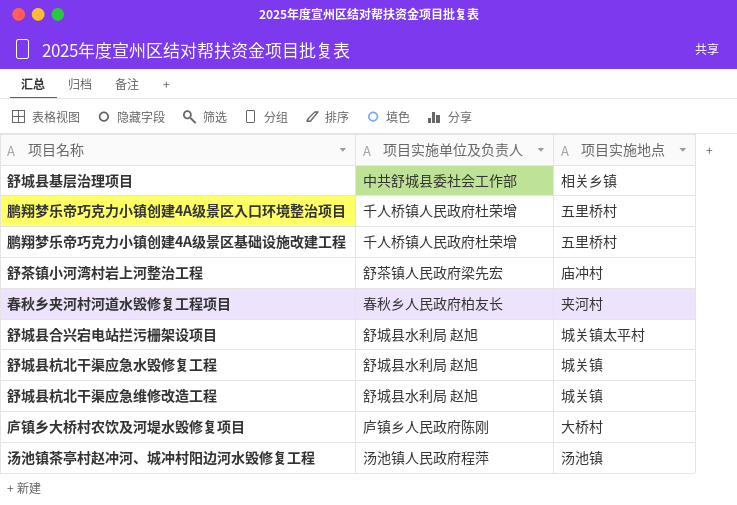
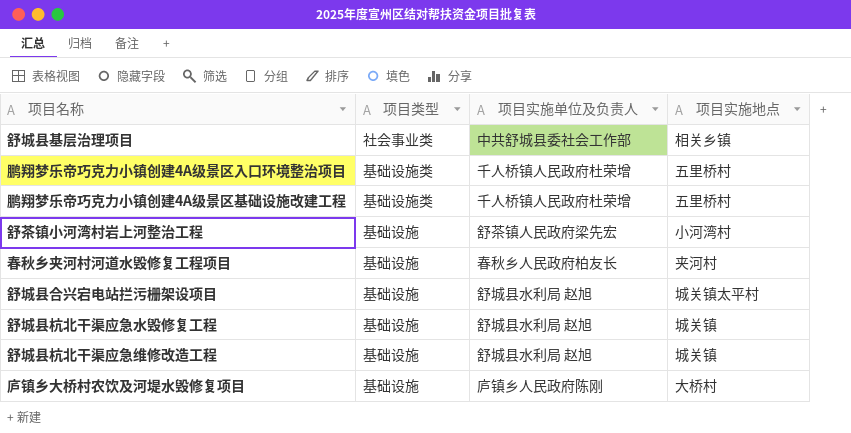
column 项目类型 | position: none -> 2
row 汤池镇茶亭村赵冲河、城冲村阳边河水毁修复工程: 汤池镇人民政府程萍 | 汤池镇 -> none
舒茶镇小河湾村岩上河整治工程 | 项目实施地点: 庙冲村 -> 小河湾村

